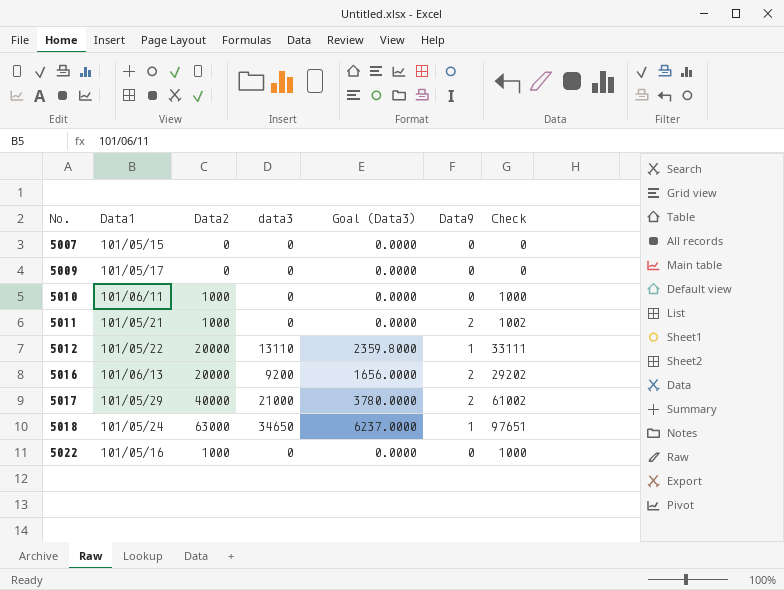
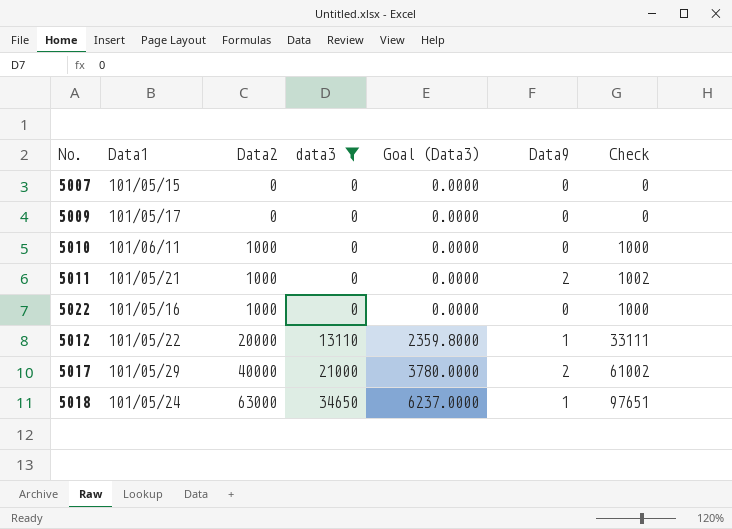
filter: none -> data3 != 9200
row order: No. ascending -> Data2 ascending

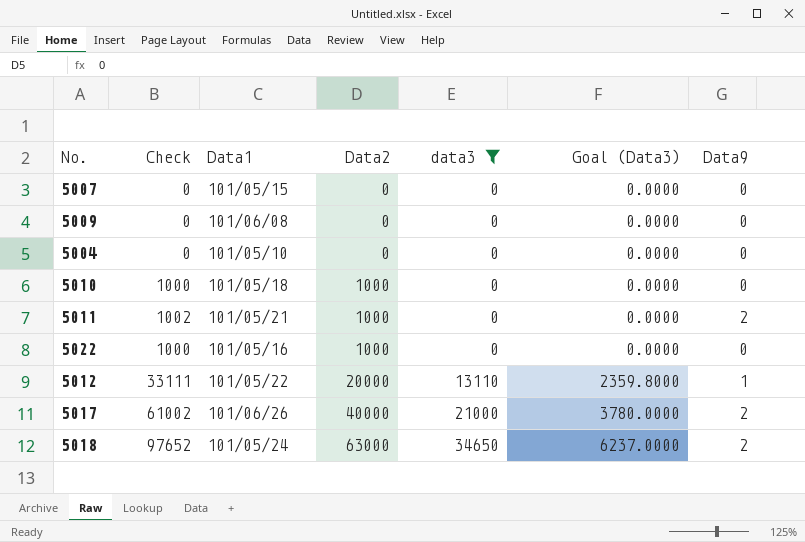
column Check | position: 7 -> 2
5009 | Data1: 101/05/17 -> 101/06/08
row 5004: none -> 0 | 101/05/10 | 0 | 0 | 0.0000 | 0
5010 | Data1: 101/06/11 -> 101/05/18
5017 | Data1: 101/05/29 -> 101/06/26
5018 | Check: 97651 -> 97652
5018 | Data9: 1 -> 2

